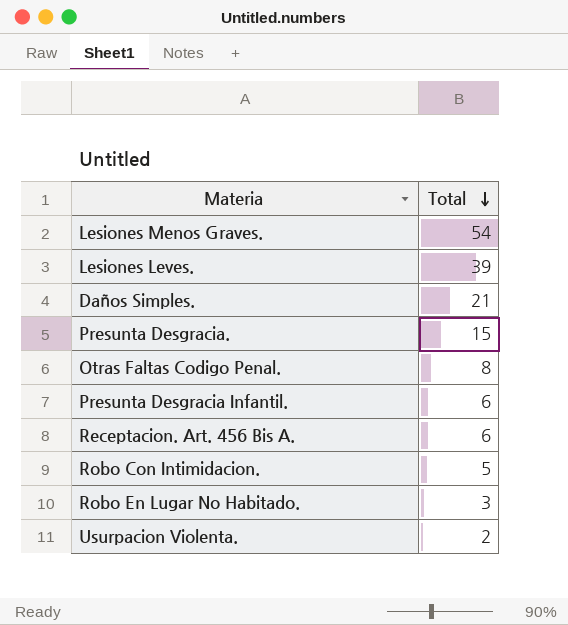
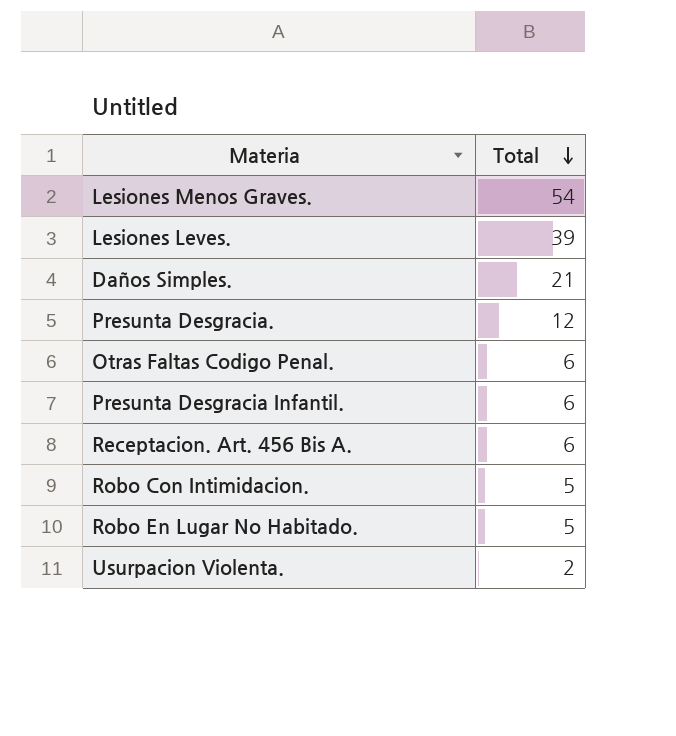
Presunta Desgracia. | Total: 15 -> 12
Otras Faltas Codigo Penal. | Total: 8 -> 6
Robo En Lugar No Habitado. | Total: 3 -> 5

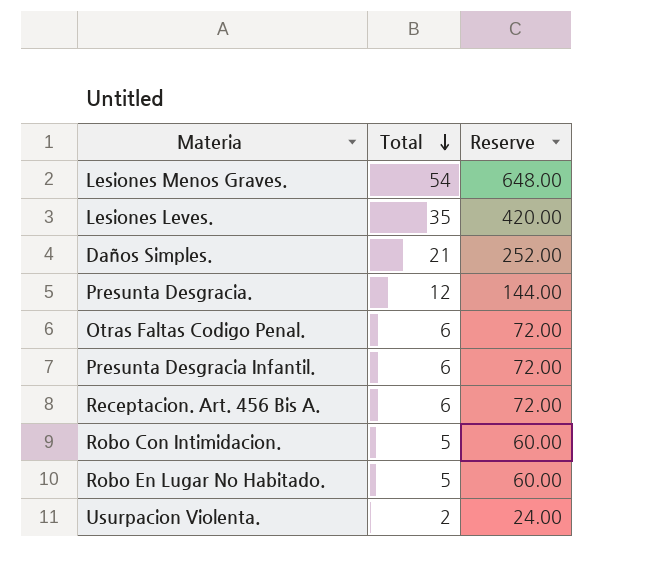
column Reserve | formula: none -> [Total] * 12
Lesiones Leves. | Total: 39 -> 35

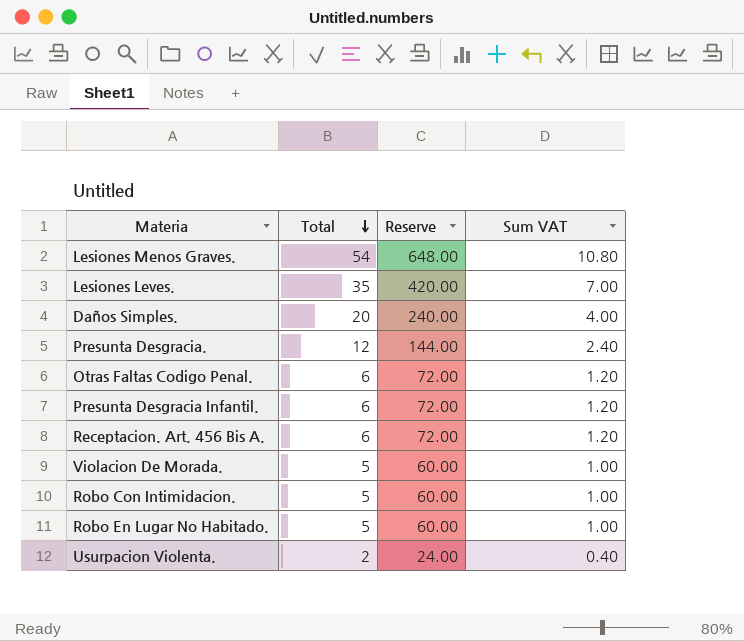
column Sum VAT | formula: none -> [Total] * 0.2
Daños Simples. | Total: 21 -> 20
Daños Simples. | Reserve: 252.00 -> 240.00
row Violacion De Morada.: none -> 5 | 60.00 | 1.00

